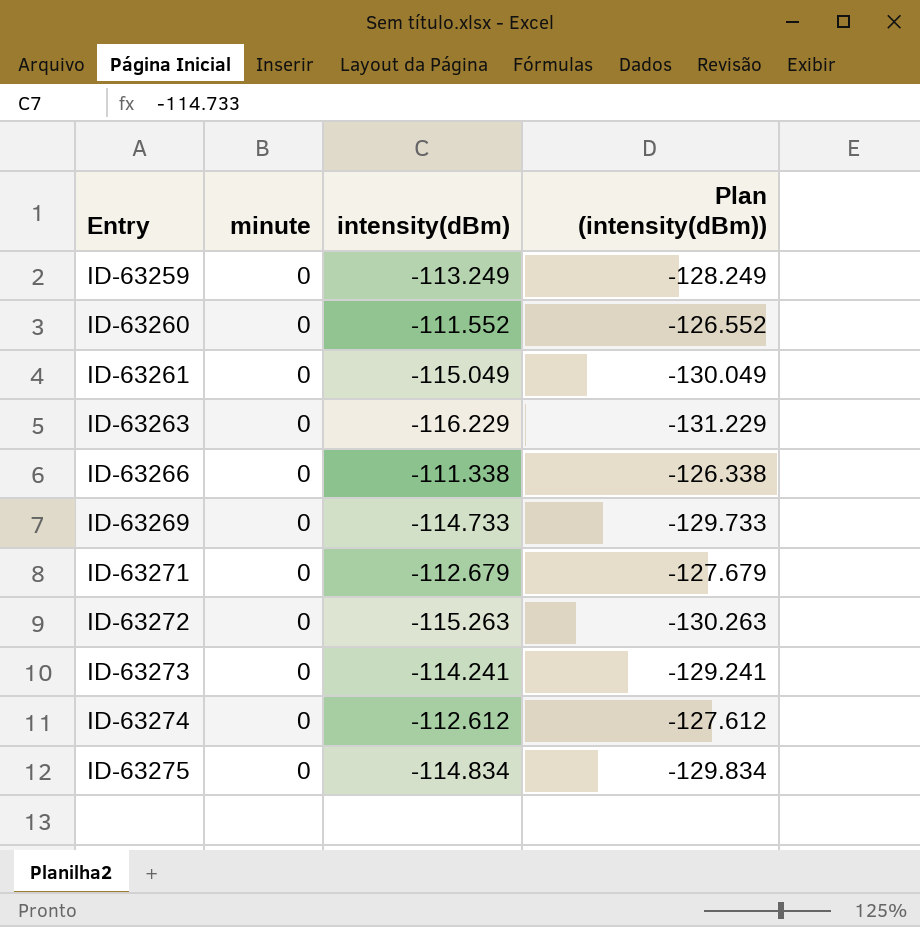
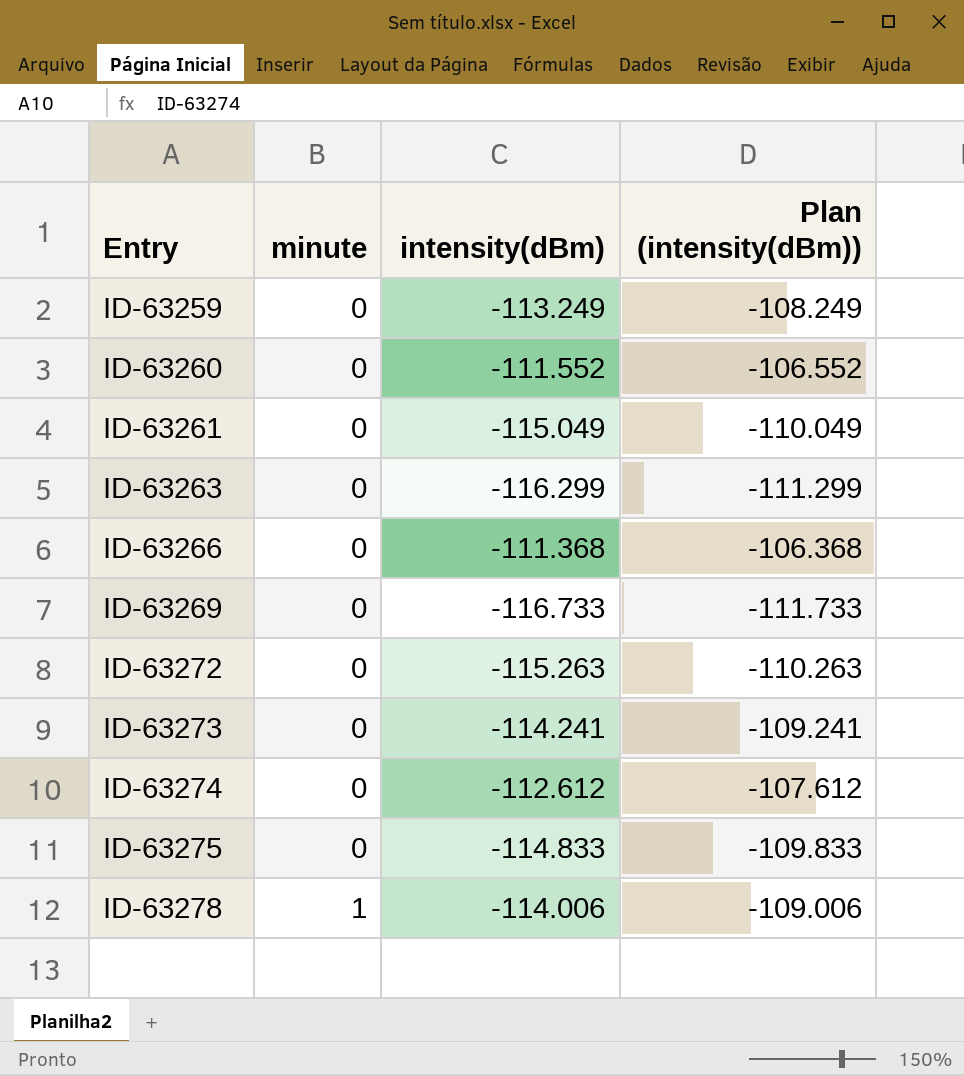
column Plan (intensity(dBm)) | formula: [intensity(dBm)] - 15 -> [intensity(dBm)] + 5
row ID-63271: 0 | -112.679 | -127.679 -> none
ID-63263 | intensity(dBm): -116.229 -> -116.299
ID-63266 | intensity(dBm): -111.338 -> -111.368
ID-63269 | intensity(dBm): -114.733 -> -116.733
ID-63275 | intensity(dBm): -114.834 -> -114.833
row ID-63278: none -> 1 | -114.006 | -109.006

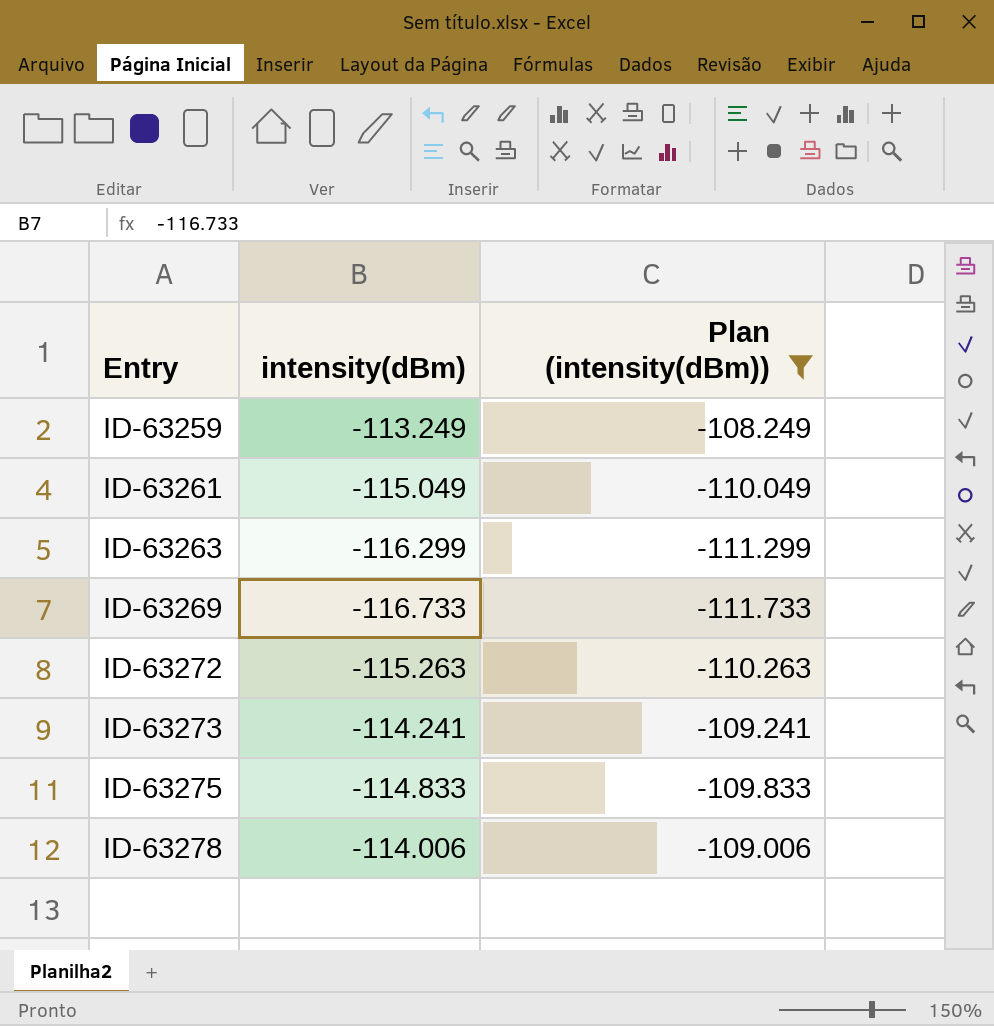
filter: none -> Plan (intensity(dBm)) <= -108.249
column minute | position: 2 -> none

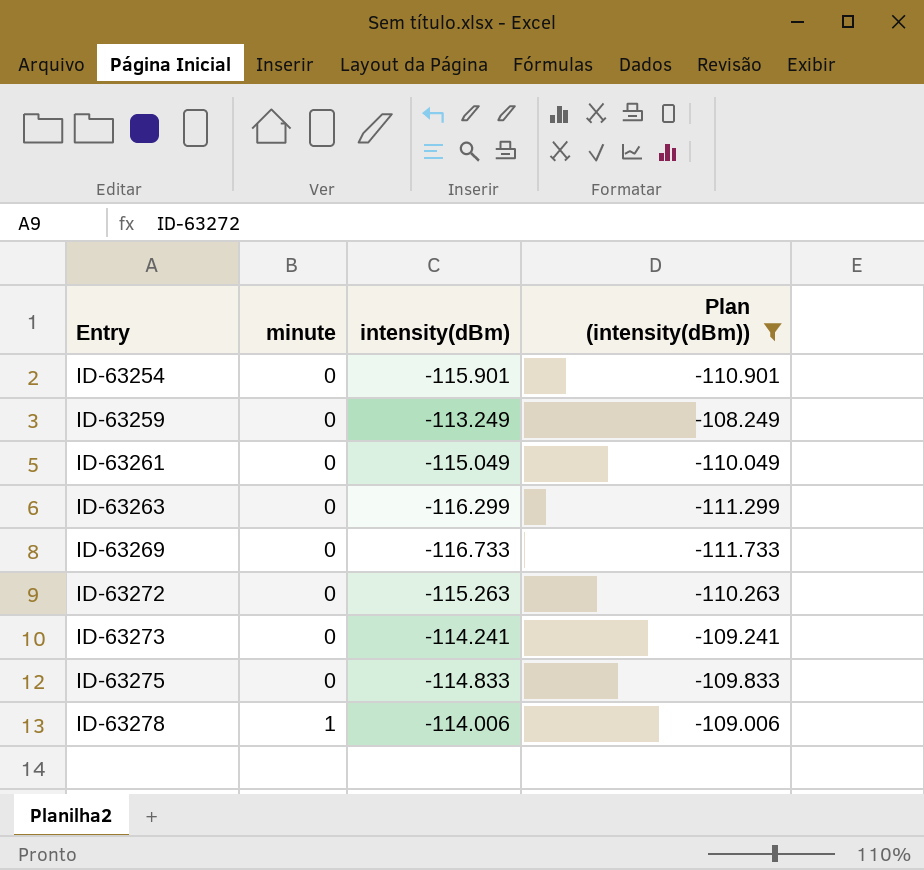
column minute | position: none -> 2
row ID-63254: none -> 0 | -115.901 | -110.901

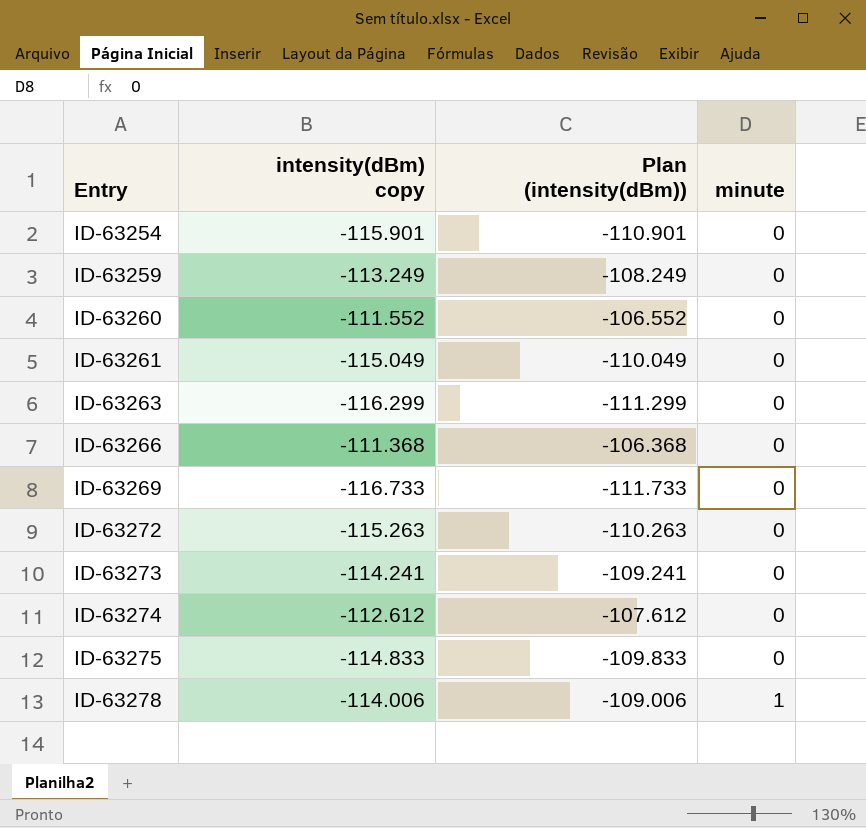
filter: Plan (intensity(dBm)) <= -108.249 -> none
column name: intensity(dBm) -> intensity(dBm) copy
column minute | position: 2 -> 4

